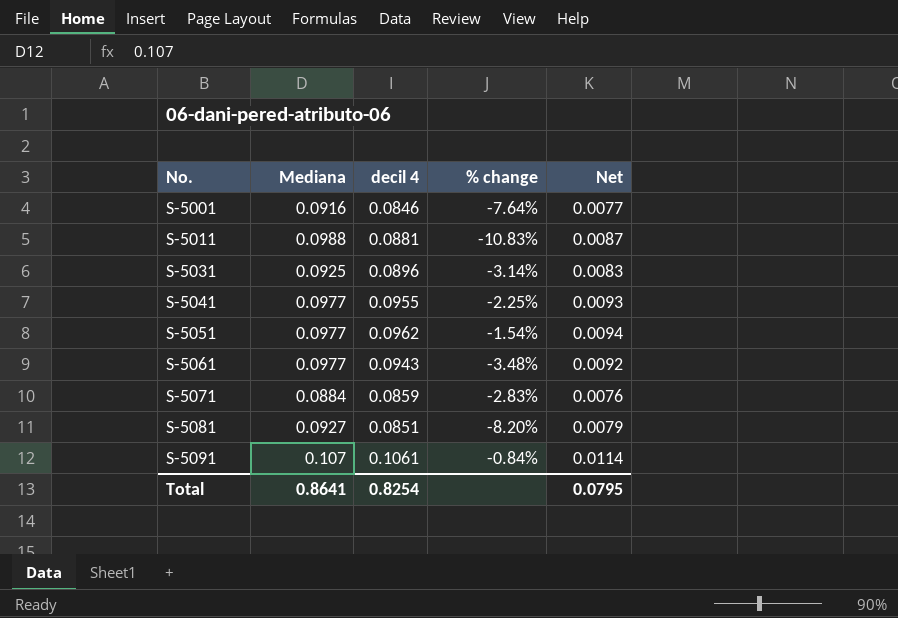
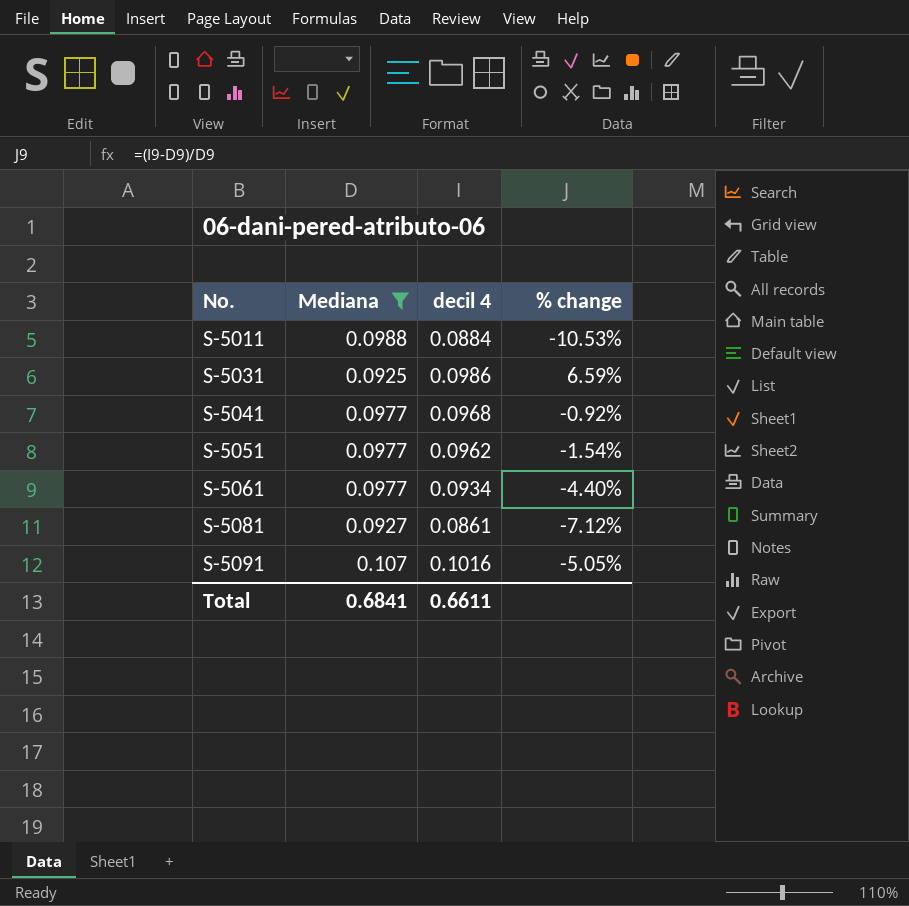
filter: none -> Mediana >= 0.0925
column Net | formula: [Mediana] * [decil 4] -> none
S-5011 | decil 4: 0.0881 -> 0.0884
S-5011 | % change: -10.83% -> -10.53%
S-5031 | decil 4: 0.0896 -> 0.0986
S-5031 | % change: -3.14% -> 6.59%
S-5041 | decil 4: 0.0955 -> 0.0968
S-5041 | % change: -2.25% -> -0.92%
S-5061 | decil 4: 0.0943 -> 0.0934
S-5061 | % change: -3.48% -> -4.40%
S-5081 | decil 4: 0.0851 -> 0.0861
S-5081 | % change: -8.20% -> -7.12%
S-5091 | decil 4: 0.1061 -> 0.1016
S-5091 | % change: -0.84% -> -5.05%
Total | Mediana: 0.8641 -> 0.6841
Total | decil 4: 0.8254 -> 0.6611

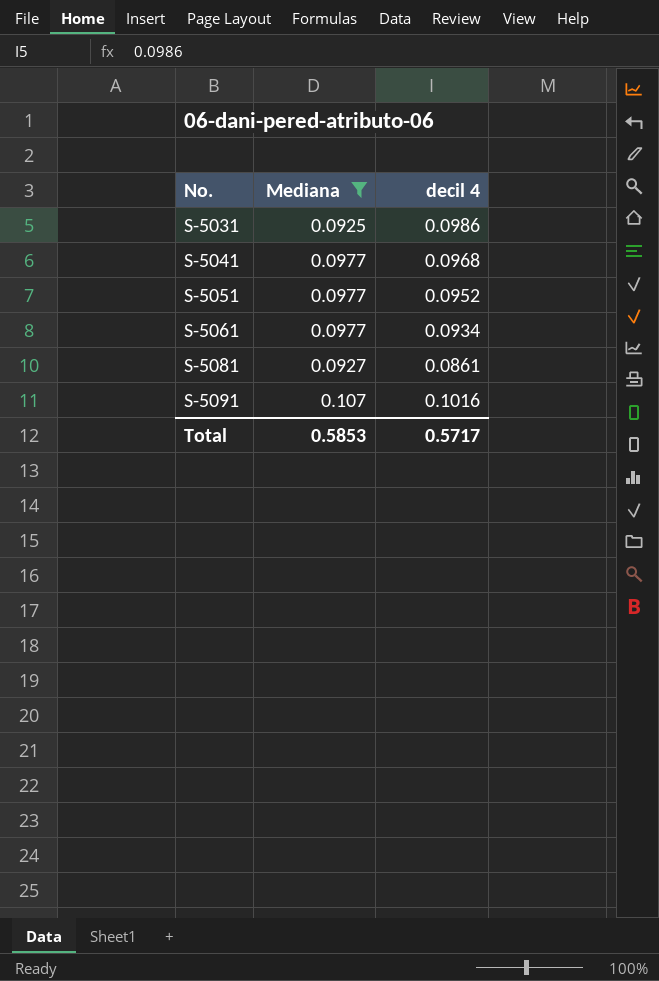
column % change | formula: ([decil 4] - [Mediana]) / [Mediana] -> none
row S-5011: 0.0988 | 0.0884 | -10.53% -> none
S-5051 | decil 4: 0.0962 -> 0.0952
Total | Mediana: 0.6841 -> 0.5853
Total | decil 4: 0.6611 -> 0.5717

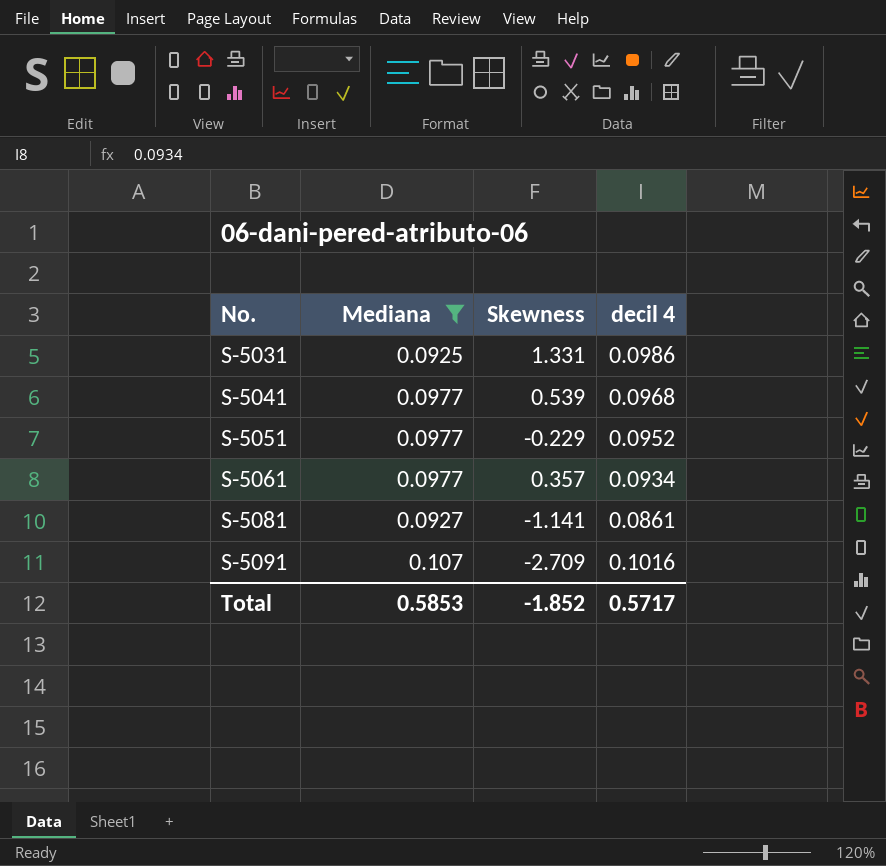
column Skewness | position: none -> 3

